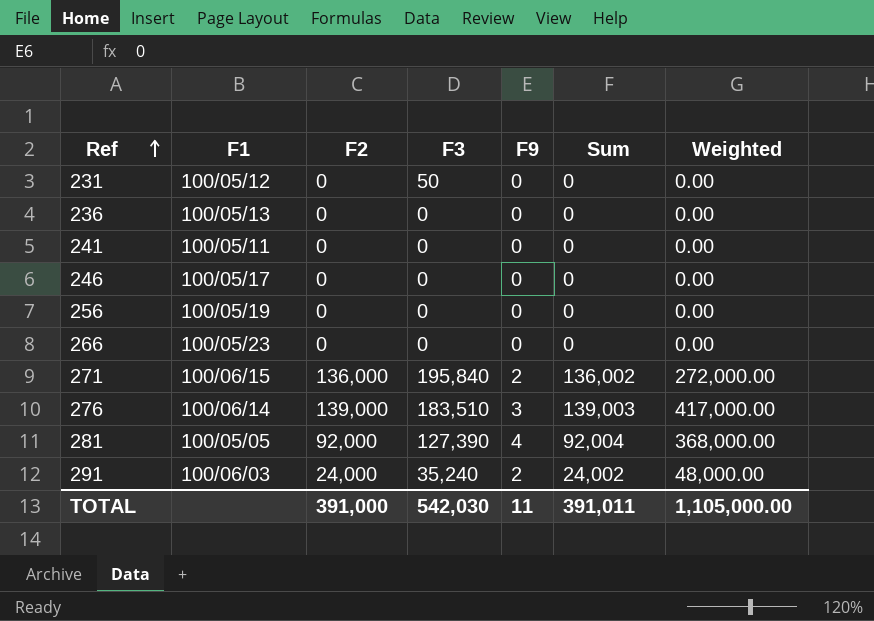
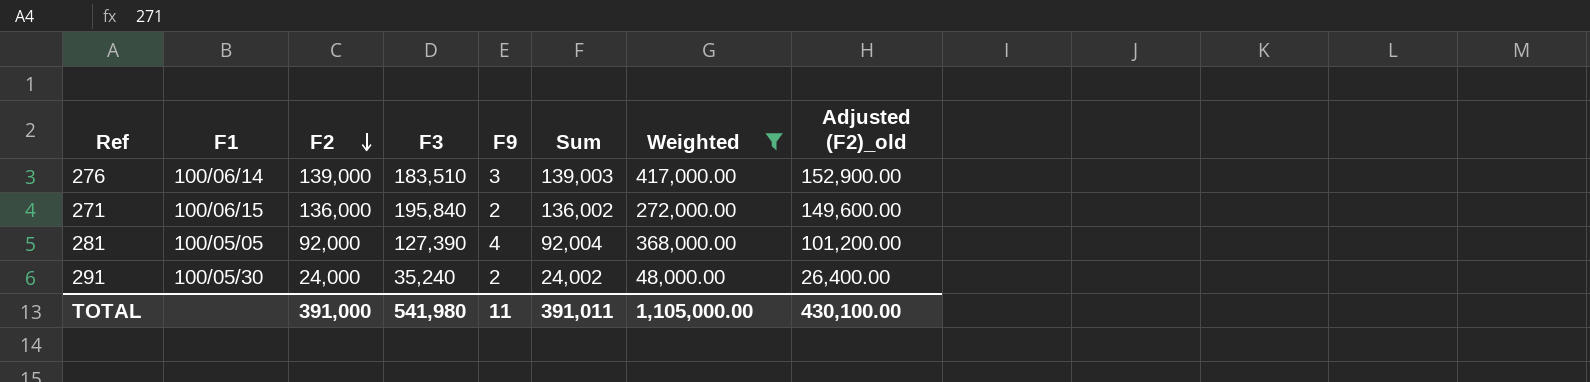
filter: none -> Weighted != 0.00
row order: Ref ascending -> F2 descending
column Adjusted (F2)_old | formula: none -> [F2] * 1.1
291 | F1: 100/06/03 -> 100/05/30
TOTAL | F3: 542,030 -> 541,980

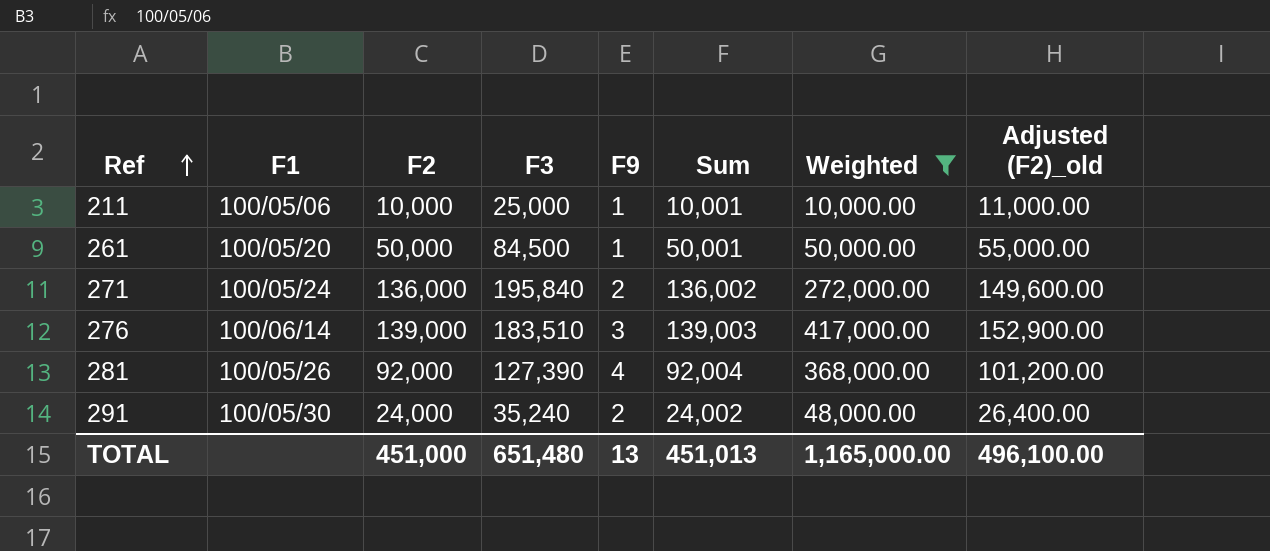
row order: F2 descending -> Ref ascending
row 211: none -> 100/05/06 | 10,000 | 25,000 | 1 | 10,001 | 10,000.00 | 11,000.00
row 261: none -> 100/05/20 | 50,000 | 84,500 | 1 | 50,001 | 50,000.00 | 55,000.00
271 | F1: 100/06/15 -> 100/05/24
281 | F1: 100/05/05 -> 100/05/26
TOTAL | F2: 391,000 -> 451,000
TOTAL | F3: 541,980 -> 651,480
TOTAL | F9: 11 -> 13
TOTAL | Sum: 391,011 -> 451,013
TOTAL | Weighted: 1,105,000.00 -> 1,165,000.00
TOTAL | Adjusted (F2)_old: 430,100.00 -> 496,100.00

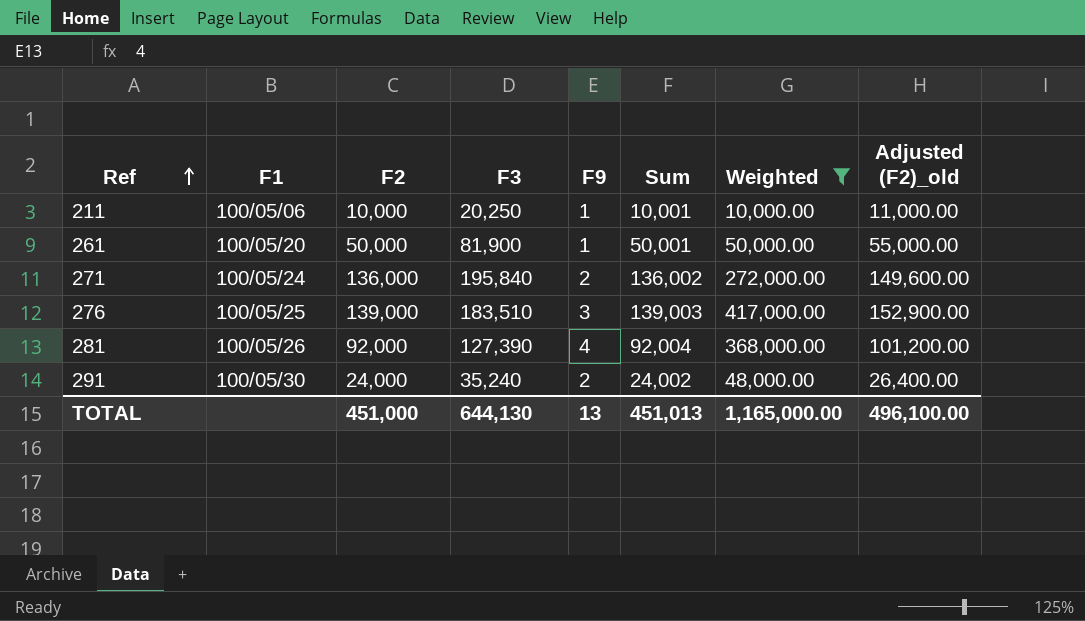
211 | F3: 25,000 -> 20,250
261 | F3: 84,500 -> 81,900
276 | F1: 100/06/14 -> 100/05/25
TOTAL | F3: 651,480 -> 644,130

